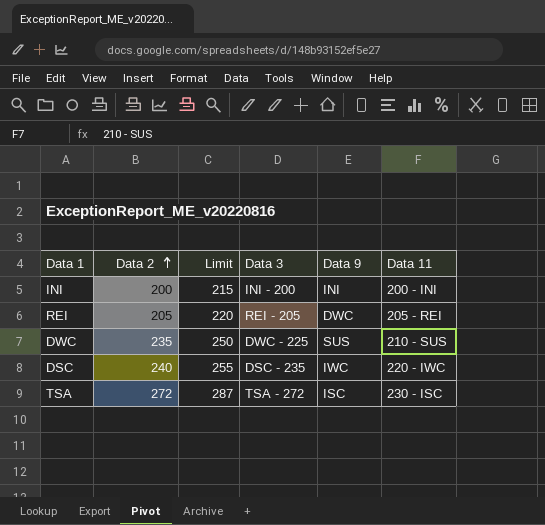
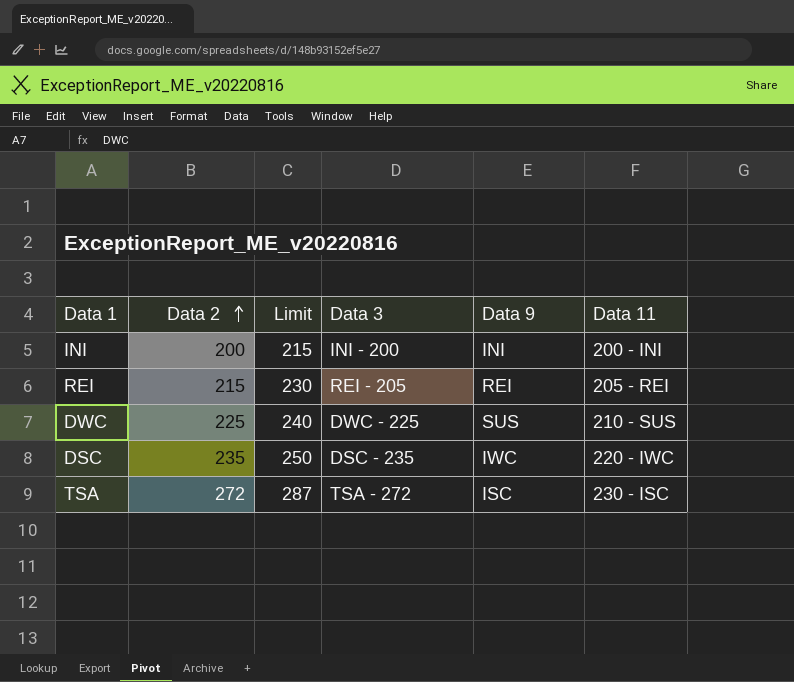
REI | Data 2: 205 -> 215
REI | Limit: 220 -> 230
REI | Data 9: DWC -> REI
DWC | Data 2: 235 -> 225
DWC | Limit: 250 -> 240
DSC | Data 2: 240 -> 235
DSC | Limit: 255 -> 250

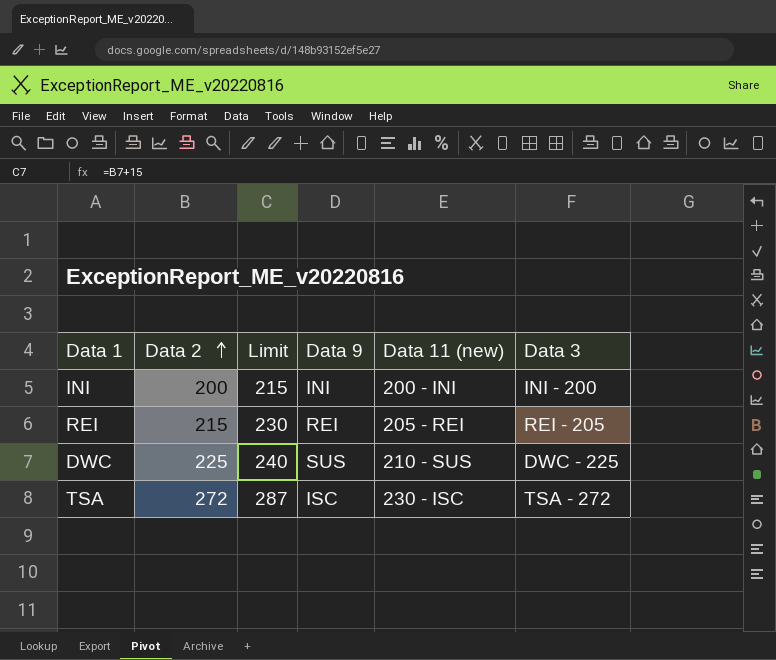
column name: Data 11 -> Data 11 (new)
column Data 3 | position: 4 -> 6
row DSC: 235 | 250 | DSC - 235 | IWC | 220 - IWC -> none

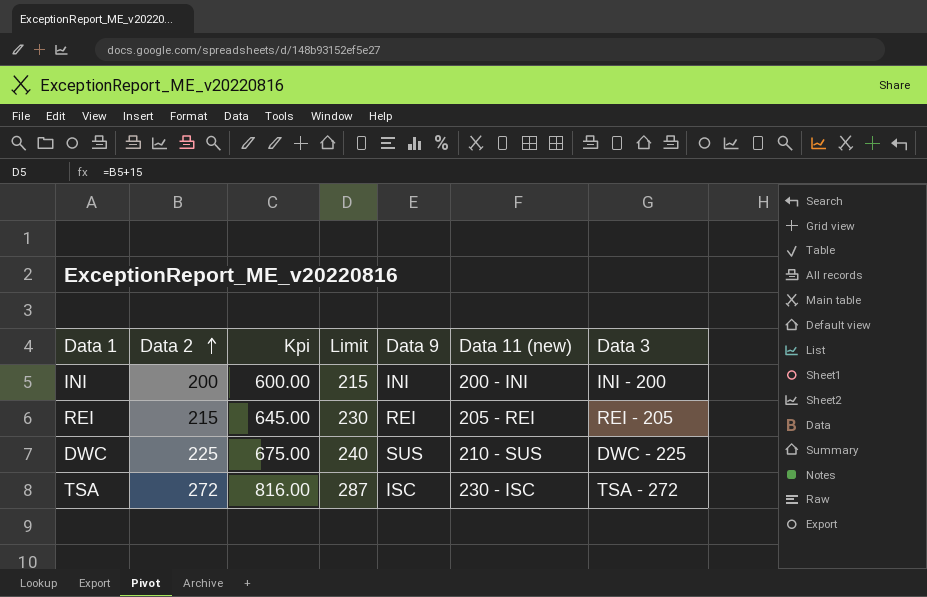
column Kpi | formula: none -> [Data 2] * 3

